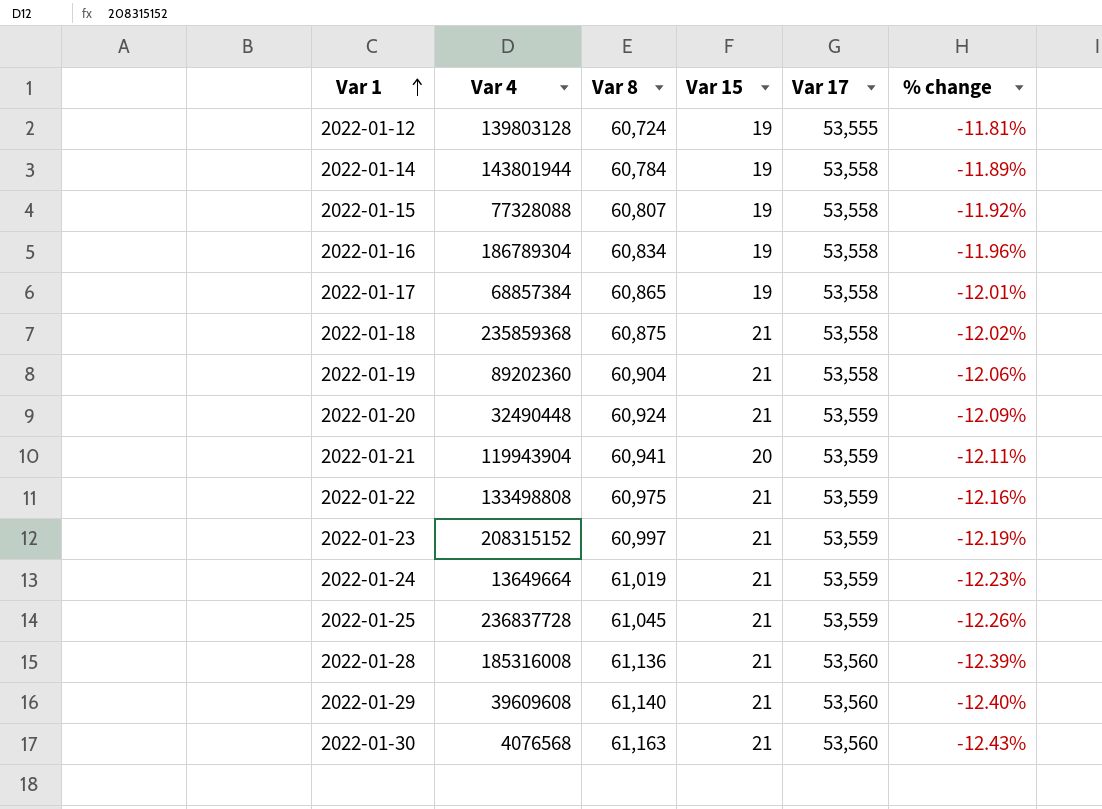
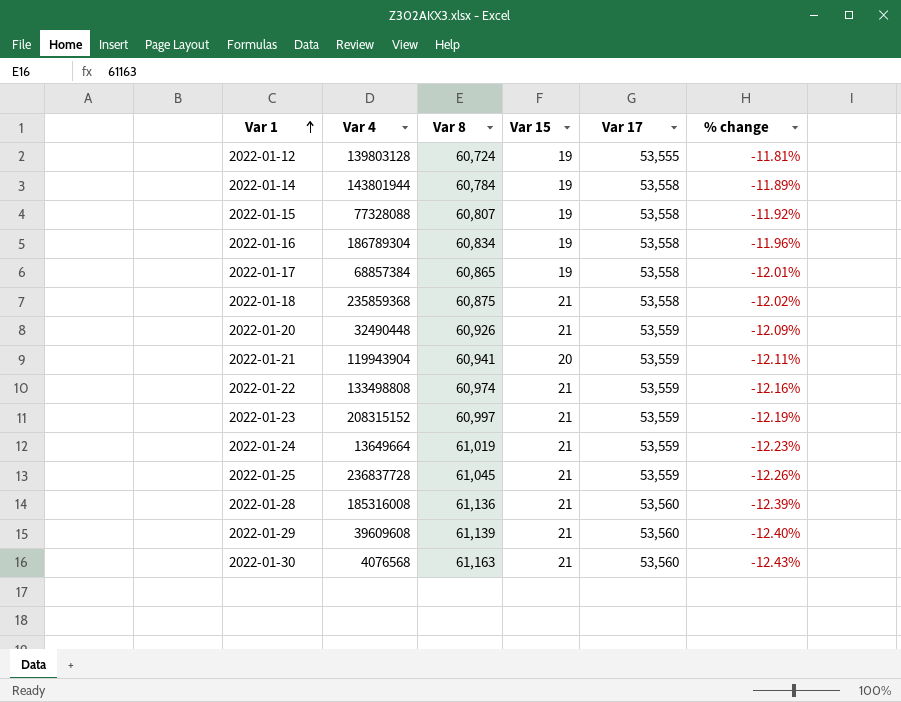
row 2022-01-19: 89202360 | 60,904 | 21 | 53,558 | -12.06% -> none
2022-01-20 | Var 8: 60,924 -> 60,926
2022-01-22 | Var 8: 60,975 -> 60,974
2022-01-29 | Var 8: 61,140 -> 61,139

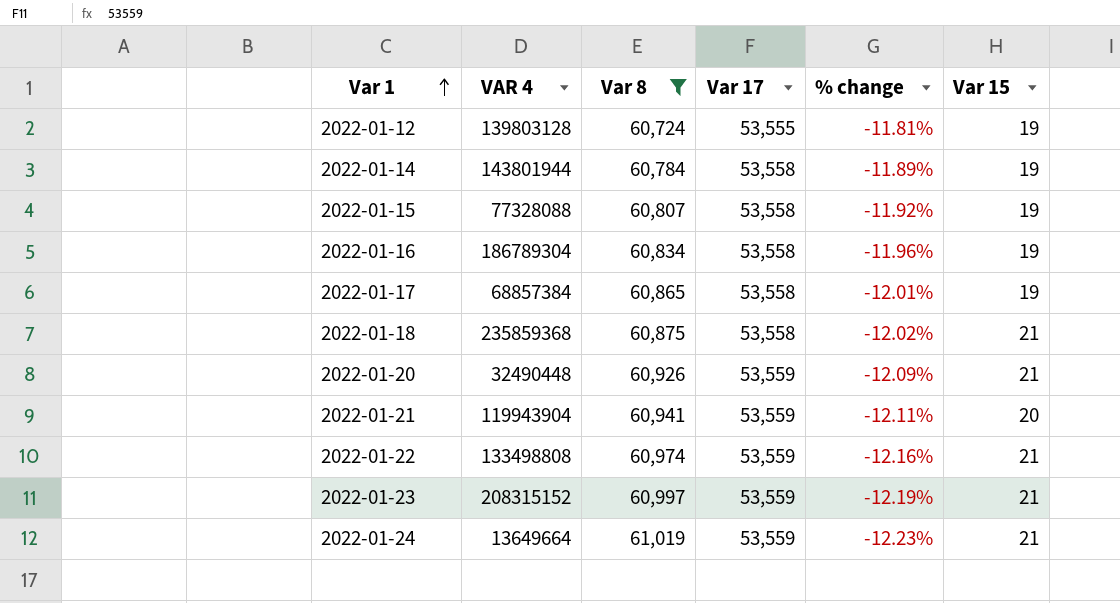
filter: none -> Var 8 <= 61,019
column name: Var 4 -> VAR 4
column Var 15 | position: 4 -> 6

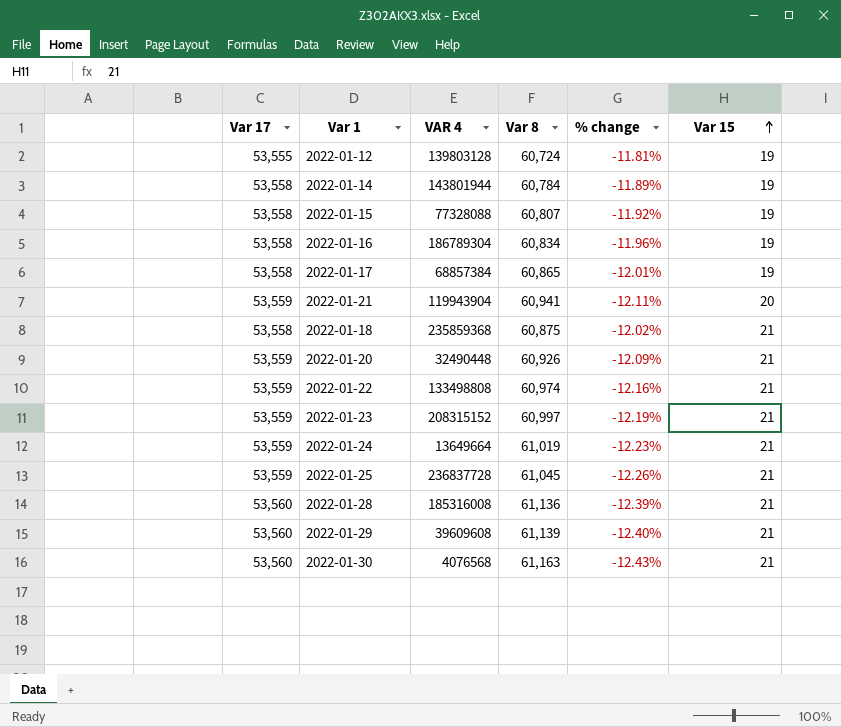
filter: Var 8 <= 61,019 -> none
row order: Var 1 ascending -> Var 15 ascending
column Var 17 | position: 4 -> 1

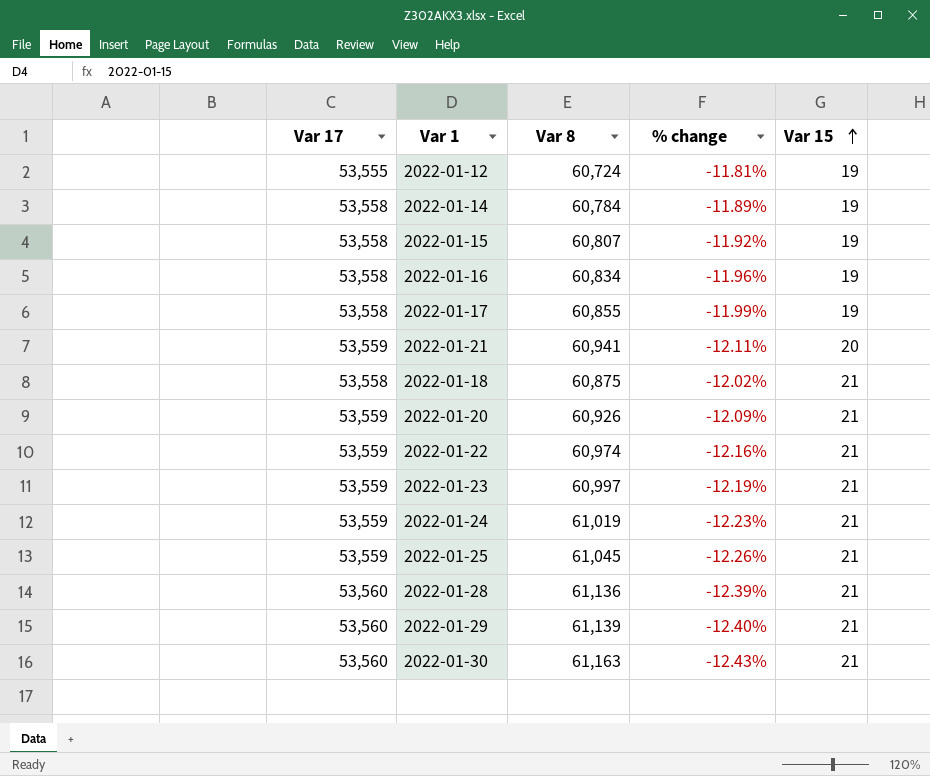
column VAR 4 | position: 3 -> none
2022-01-17 | Var 8: 60,865 -> 60,855
2022-01-17 | % change: -12.01% -> -11.99%

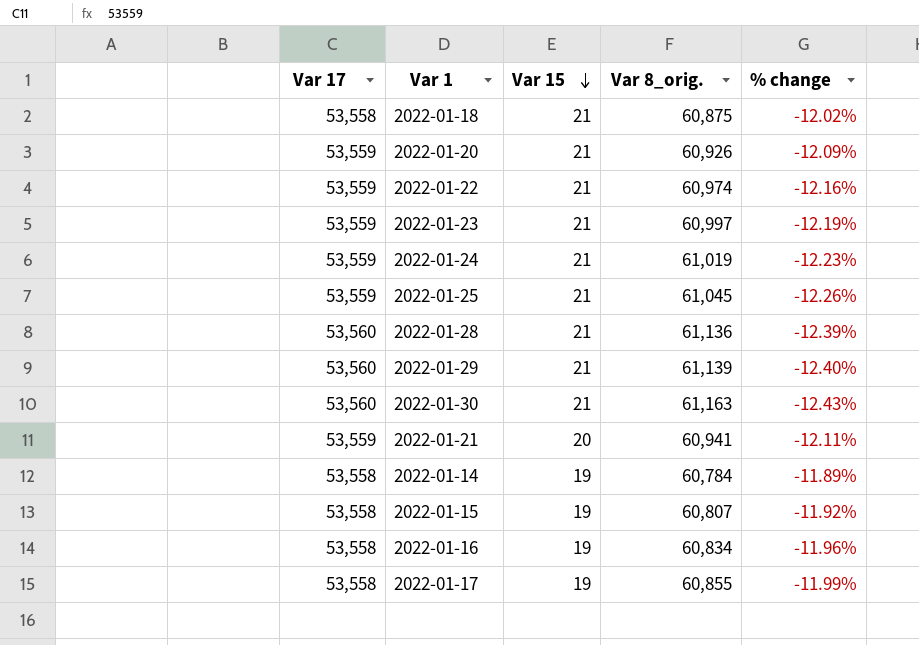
row order: Var 15 ascending -> Var 15 descending
column Var 15 | position: 5 -> 3
column name: Var 8 -> Var 8_orig.
row 2022-01-12: 53,555 | 60,724 | -11.81% | 19 -> none

